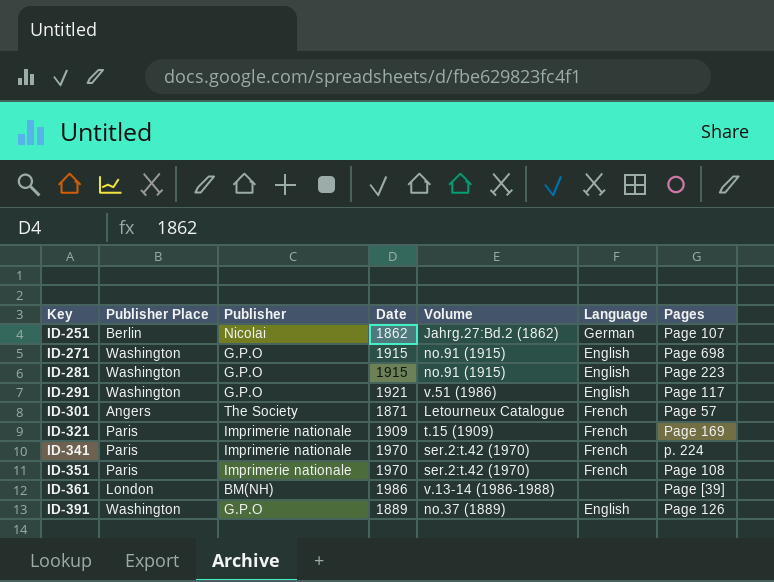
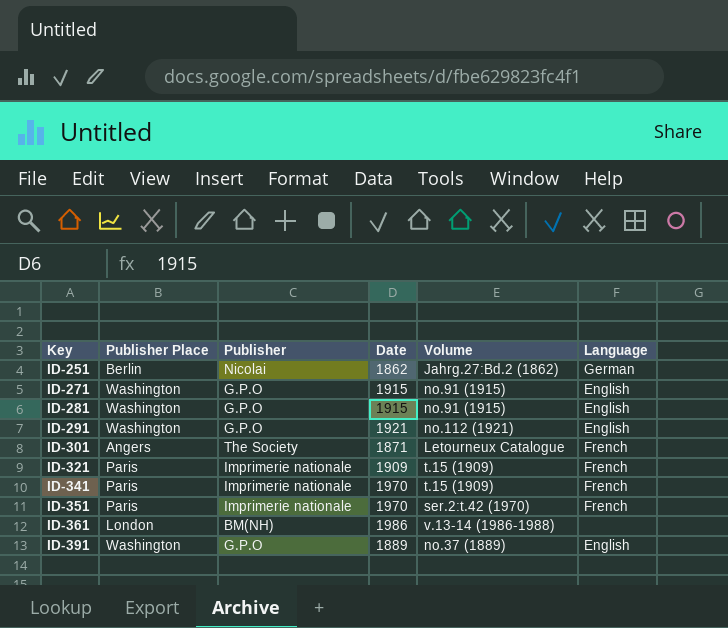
column Pages | position: 7 -> none
ID-291 | Volume: v.51 (1986) -> no.112 (1921)
ID-341 | Volume: ser.2:t.42 (1970) -> t.15 (1909)

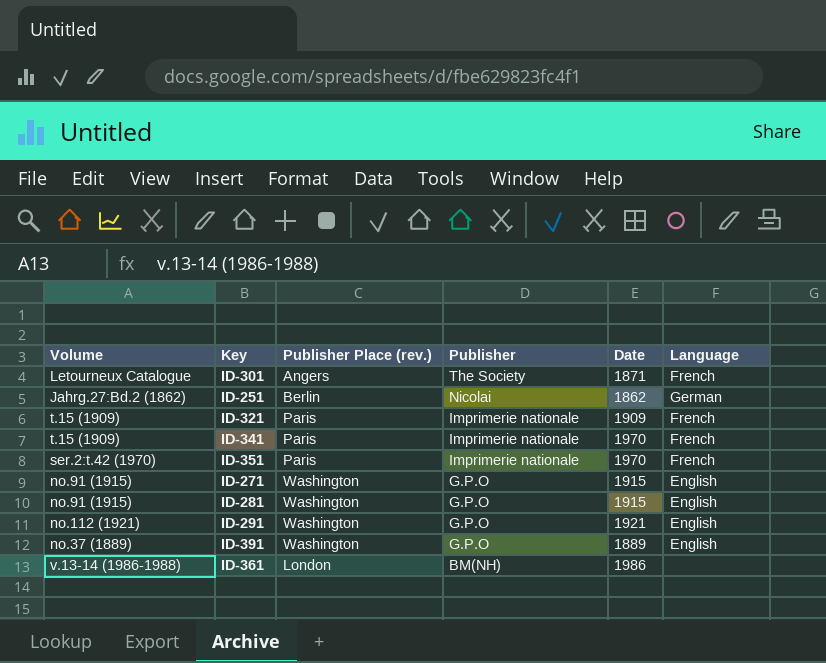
row order: Key ascending -> Publisher descending
column Volume | position: 5 -> 1
column name: Publisher Place -> Publisher Place (rev.)

